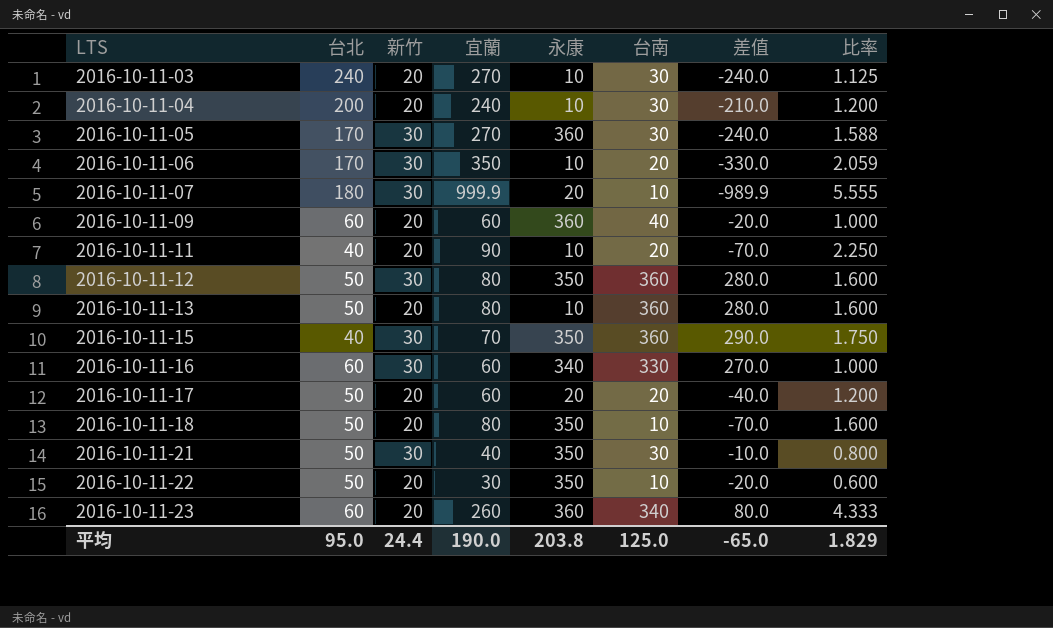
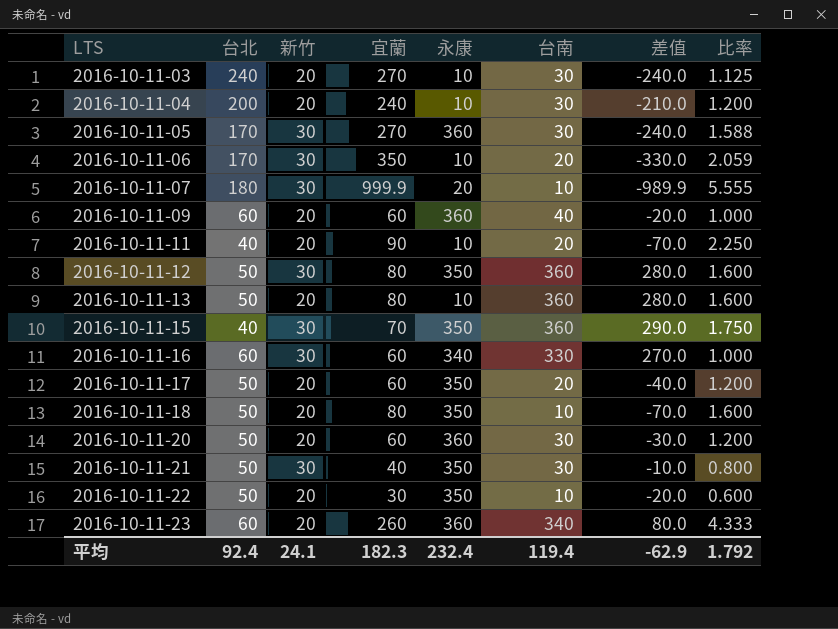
2016-10-11-17 | 永康: 20 -> 350
row 2016-10-11-20: none -> 50 | 20 | 60 | 360 | 30 | -30.0 | 1.200
平均 | 台北: 95.0 -> 92.4
平均 | 新竹: 24.4 -> 24.1
平均 | 宜蘭: 190.0 -> 182.3
平均 | 永康: 203.8 -> 232.4
平均 | 台南: 125.0 -> 119.4
平均 | 差值: -65.0 -> -62.9
平均 | 比率: 1.829 -> 1.792

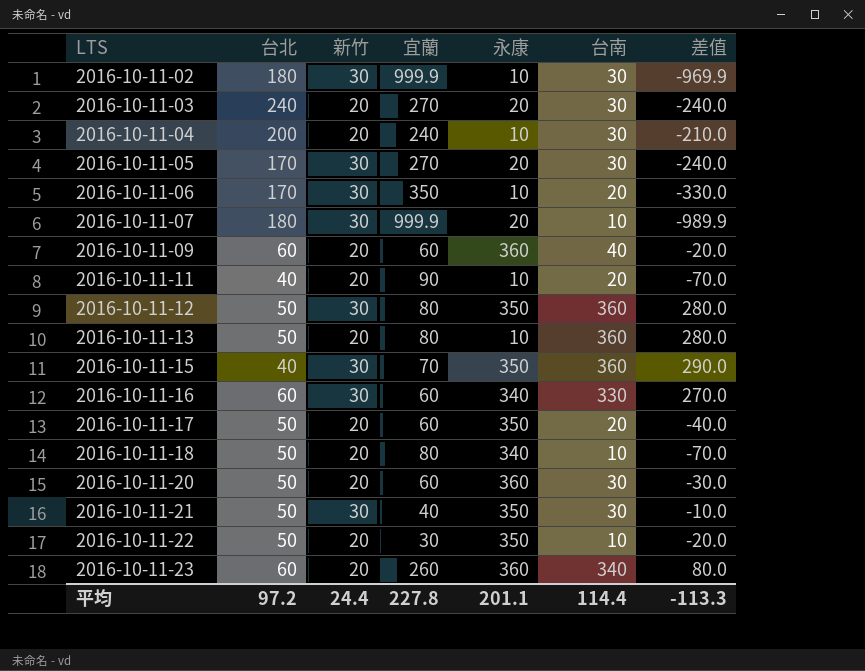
column 比率 | formula: [宜蘭] / [台北] -> none
row 2016-10-11-02: none -> 180 | 30 | 999.9 | 10 | 30 | -969.9
2016-10-11-03 | 永康: 10 -> 20
2016-10-11-05 | 永康: 360 -> 20
2016-10-11-18 | 永康: 350 -> 340
平均 | 台北: 92.4 -> 97.2
平均 | 新竹: 24.1 -> 24.4
平均 | 宜蘭: 182.3 -> 227.8
平均 | 永康: 232.4 -> 201.1
平均 | 台南: 119.4 -> 114.4
平均 | 差值: -62.9 -> -113.3

